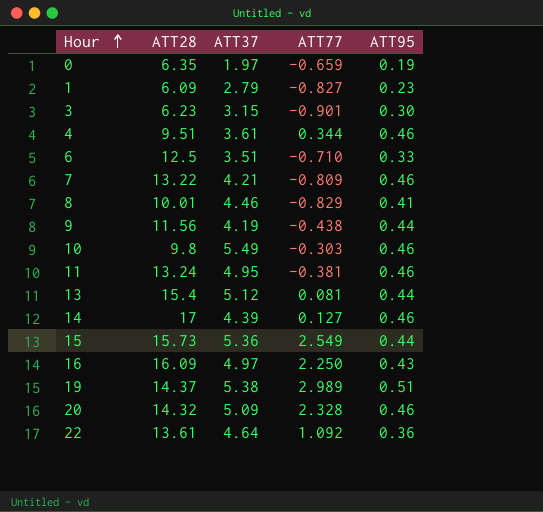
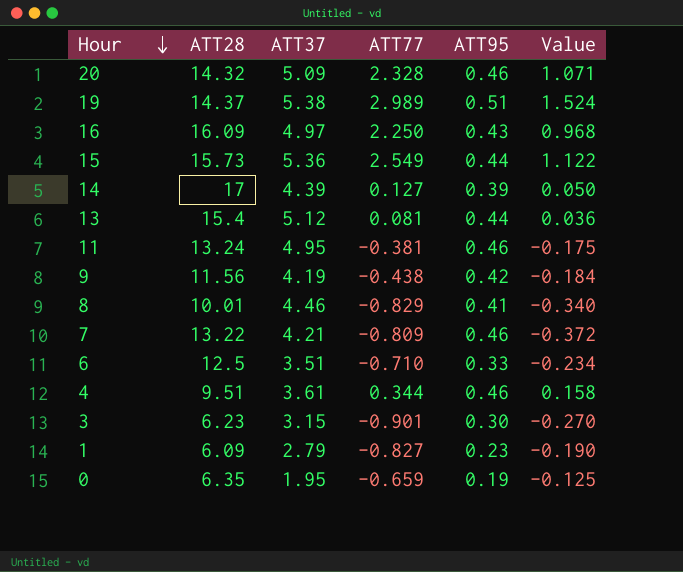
row order: Hour ascending -> Hour descending
column Value | formula: none -> [ATT77] * [ATT95]
row 10: 9.8 | 5.49 | -0.303 | 0.46 -> none
row 22: 13.61 | 4.64 | 1.092 | 0.36 -> none
14 | ATT95: 0.46 -> 0.39
9 | ATT95: 0.44 -> 0.42
0 | ATT37: 1.97 -> 1.95

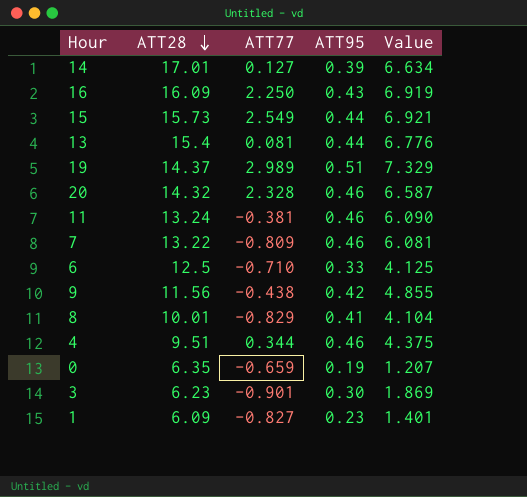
row order: Hour descending -> ATT28 descending
column ATT37 | position: 3 -> none
column Value | formula: [ATT77] * [ATT95] -> [ATT28] * [ATT95]
14 | ATT28: 17 -> 17.01

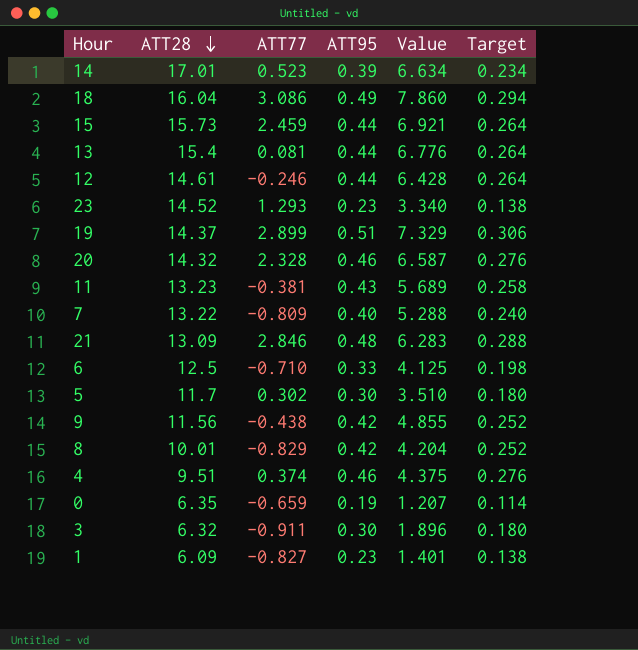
column Target | formula: none -> [ATT95] * 0.6
row 16: 16.09 | 2.250 | 0.43 | 6.919 -> none
14 | ATT77: 0.127 -> 0.523
row 18: none -> 16.04 | 3.086 | 0.49 | 7.860 | 0.294
15 | ATT77: 2.549 -> 2.459
row 12: none -> 14.61 | -0.246 | 0.44 | 6.428 | 0.264
row 23: none -> 14.52 | 1.293 | 0.23 | 3.340 | 0.138
19 | ATT77: 2.989 -> 2.899
11 | ATT28: 13.24 -> 13.23
11 | ATT95: 0.46 -> 0.43
11 | Value: 6.090 -> 5.689
7 | ATT95: 0.46 -> 0.40
7 | Value: 6.081 -> 5.288
row 21: none -> 13.09 | 2.846 | 0.48 | 6.283 | 0.288
row 5: none -> 11.7 | 0.302 | 0.30 | 3.510 | 0.180
8 | ATT95: 0.41 -> 0.42
8 | Value: 4.104 -> 4.204
4 | ATT77: 0.344 -> 0.374
3 | ATT28: 6.23 -> 6.32
3 | ATT77: -0.901 -> -0.911
3 | Value: 1.869 -> 1.896

